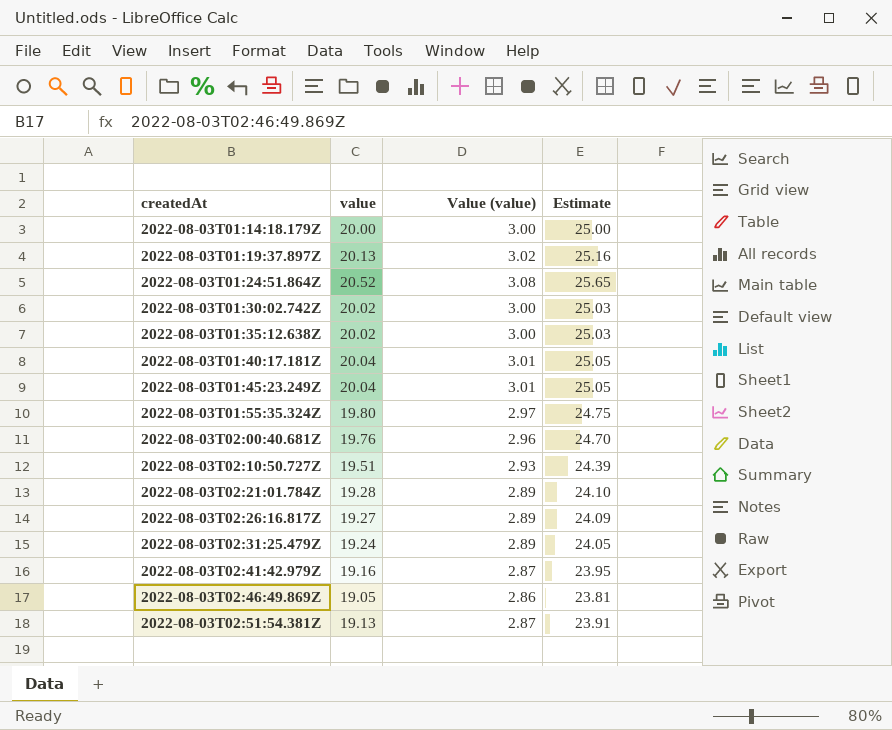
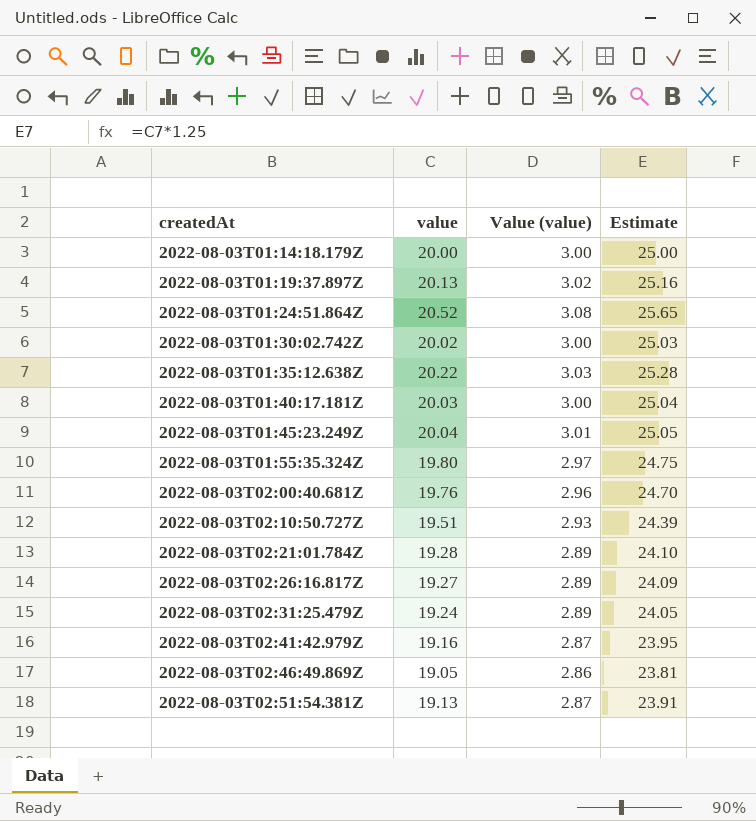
2022-08-03T01:35:12.638Z | value: 20.02 -> 20.22
2022-08-03T01:35:12.638Z | Value (value): 3.00 -> 3.03
2022-08-03T01:35:12.638Z | Estimate: 25.03 -> 25.28
2022-08-03T01:40:17.181Z | value: 20.04 -> 20.03
2022-08-03T01:40:17.181Z | Value (value): 3.01 -> 3.00
2022-08-03T01:40:17.181Z | Estimate: 25.05 -> 25.04

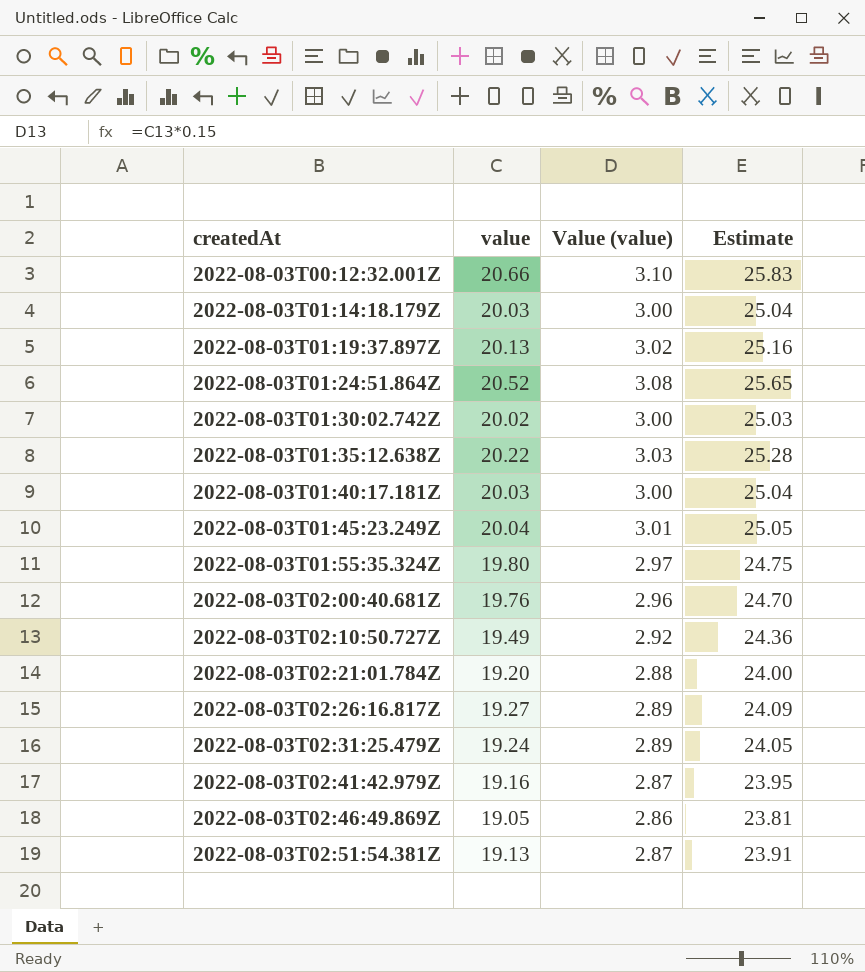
row 2022-08-03T00:12:32.001Z: none -> 20.66 | 3.10 | 25.83
2022-08-03T01:14:18.179Z | value: 20.00 -> 20.03
2022-08-03T01:14:18.179Z | Estimate: 25.00 -> 25.04
2022-08-03T02:10:50.727Z | value: 19.51 -> 19.49
2022-08-03T02:10:50.727Z | Value (value): 2.93 -> 2.92
2022-08-03T02:10:50.727Z | Estimate: 24.39 -> 24.36
2022-08-03T02:21:01.784Z | value: 19.28 -> 19.20
2022-08-03T02:21:01.784Z | Value (value): 2.89 -> 2.88
2022-08-03T02:21:01.784Z | Estimate: 24.10 -> 24.00

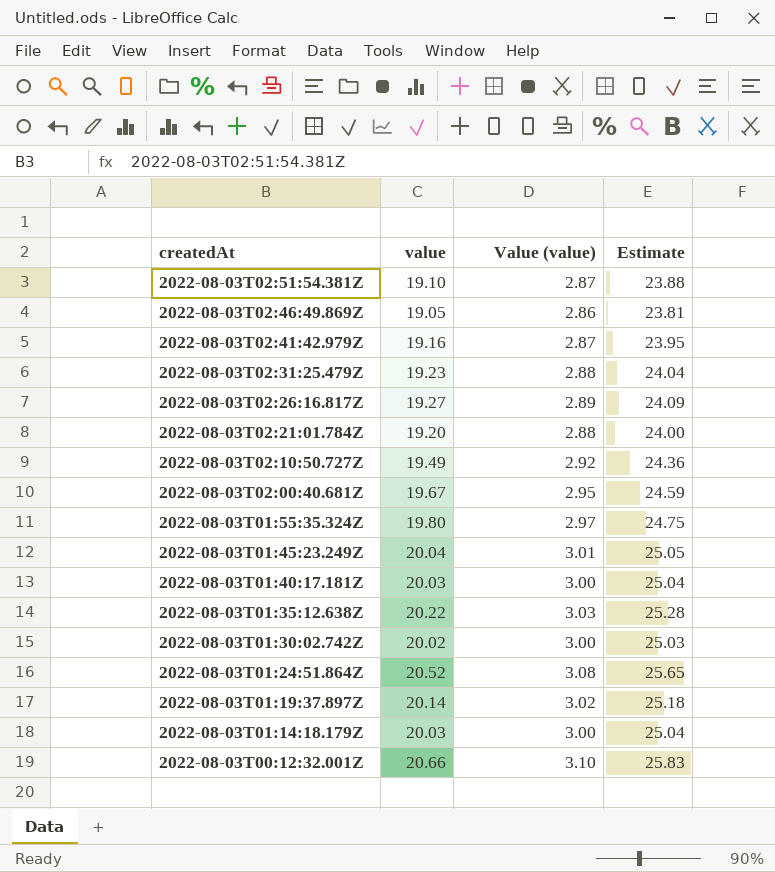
row order: createdAt ascending -> createdAt descending
2022-08-03T02:51:54.381Z | value: 19.13 -> 19.10
2022-08-03T02:51:54.381Z | Estimate: 23.91 -> 23.88
2022-08-03T02:31:25.479Z | value: 19.24 -> 19.23
2022-08-03T02:31:25.479Z | Value (value): 2.89 -> 2.88
2022-08-03T02:31:25.479Z | Estimate: 24.05 -> 24.04
2022-08-03T02:00:40.681Z | value: 19.76 -> 19.67
2022-08-03T02:00:40.681Z | Value (value): 2.96 -> 2.95
2022-08-03T02:00:40.681Z | Estimate: 24.70 -> 24.59
2022-08-03T01:19:37.897Z | value: 20.13 -> 20.14
2022-08-03T01:19:37.897Z | Estimate: 25.16 -> 25.18

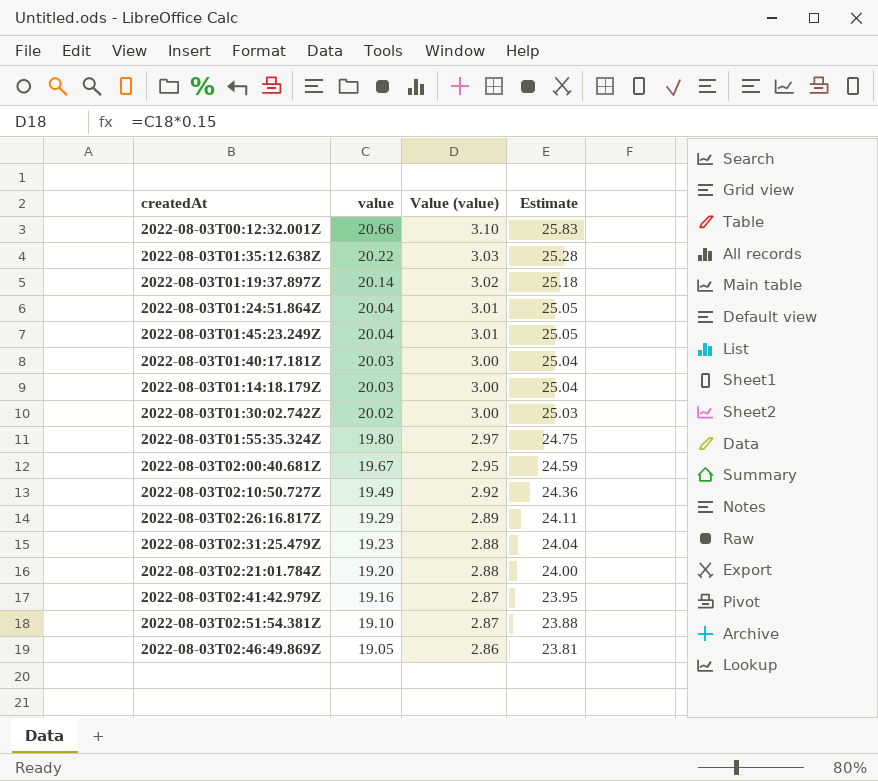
row order: createdAt descending -> value descending
2022-08-03T01:24:51.864Z | value: 20.52 -> 20.04
2022-08-03T01:24:51.864Z | Value (value): 3.08 -> 3.01
2022-08-03T01:24:51.864Z | Estimate: 25.65 -> 25.05
2022-08-03T02:26:16.817Z | value: 19.27 -> 19.29
2022-08-03T02:26:16.817Z | Estimate: 24.09 -> 24.11

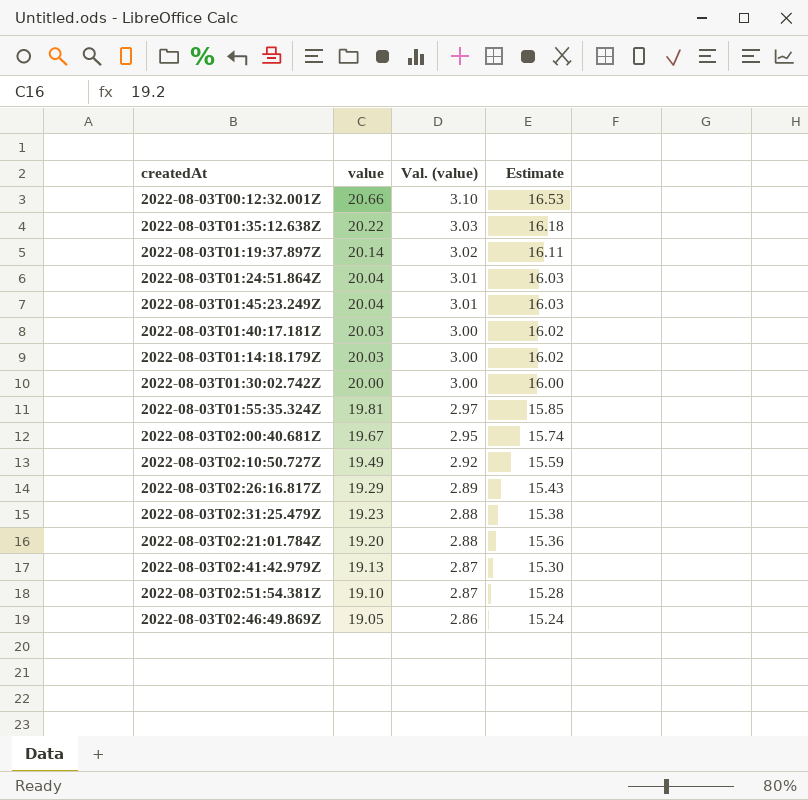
column name: Value (value) -> Val. (value)
column Estimate | formula: [value] * 1.25 -> [value] * 0.8
2022-08-03T01:30:02.742Z | value: 20.02 -> 20.00
2022-08-03T01:55:35.324Z | value: 19.80 -> 19.81
2022-08-03T02:41:42.979Z | value: 19.16 -> 19.13

